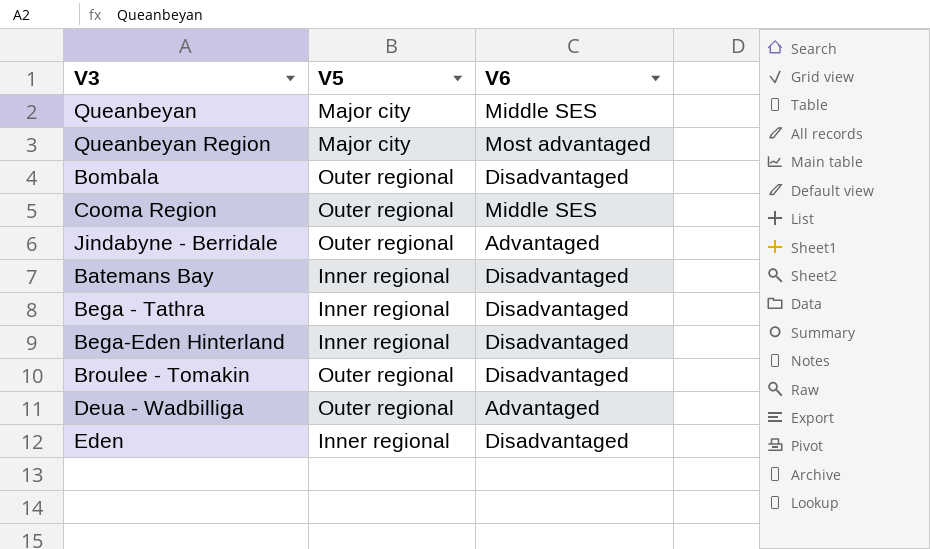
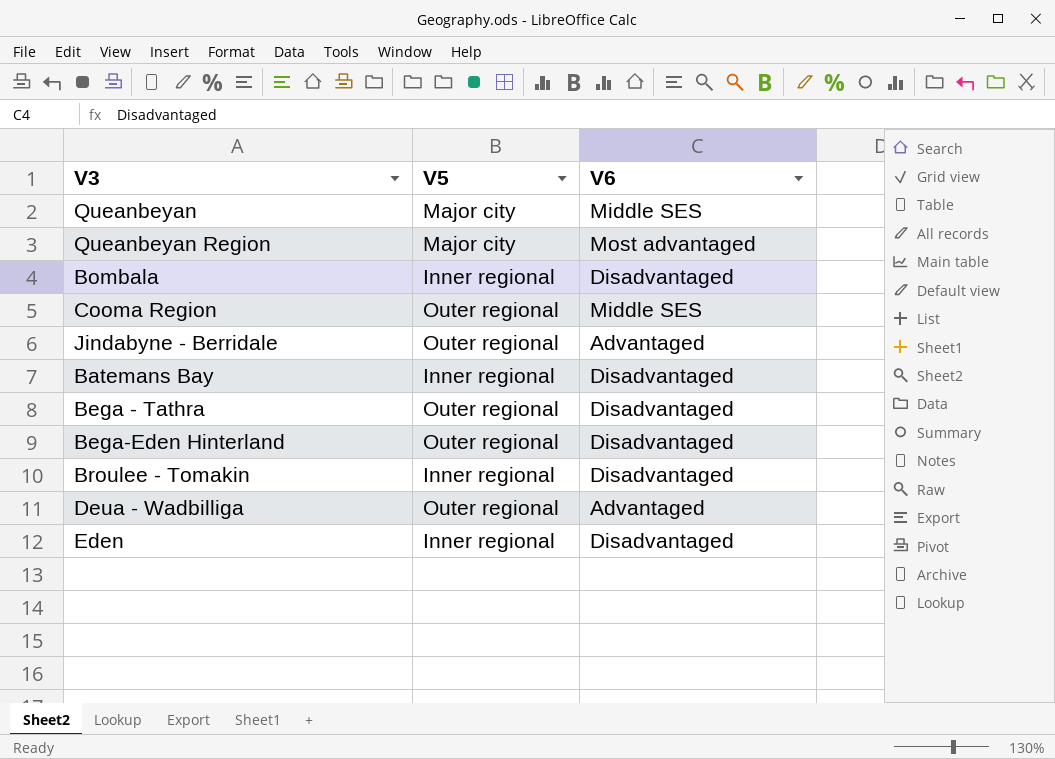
Bombala | V5: Outer regional -> Inner regional
Bega - Tathra | V5: Inner regional -> Outer regional
Bega-Eden Hinterland | V5: Inner regional -> Outer regional
Broulee - Tomakin | V5: Outer regional -> Inner regional

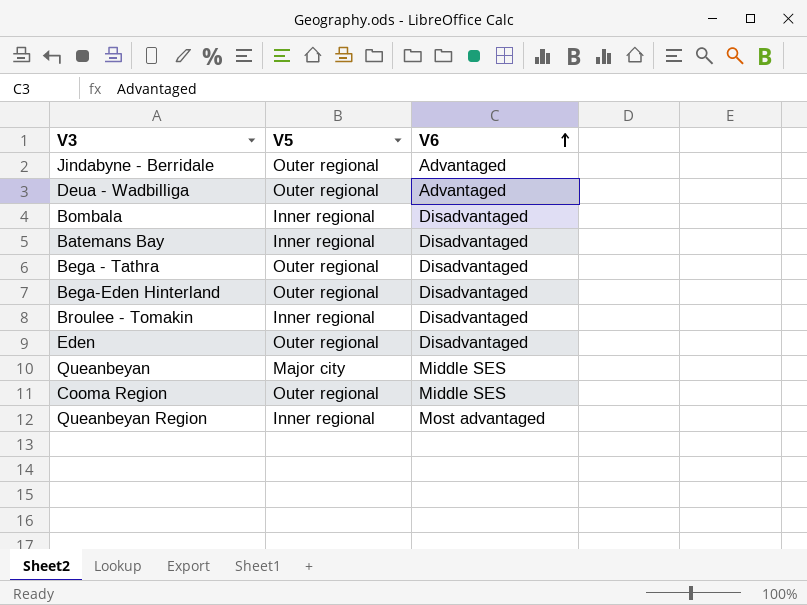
row order: none -> V6 ascending
Eden | V5: Inner regional -> Outer regional
Queanbeyan Region | V5: Major city -> Inner regional

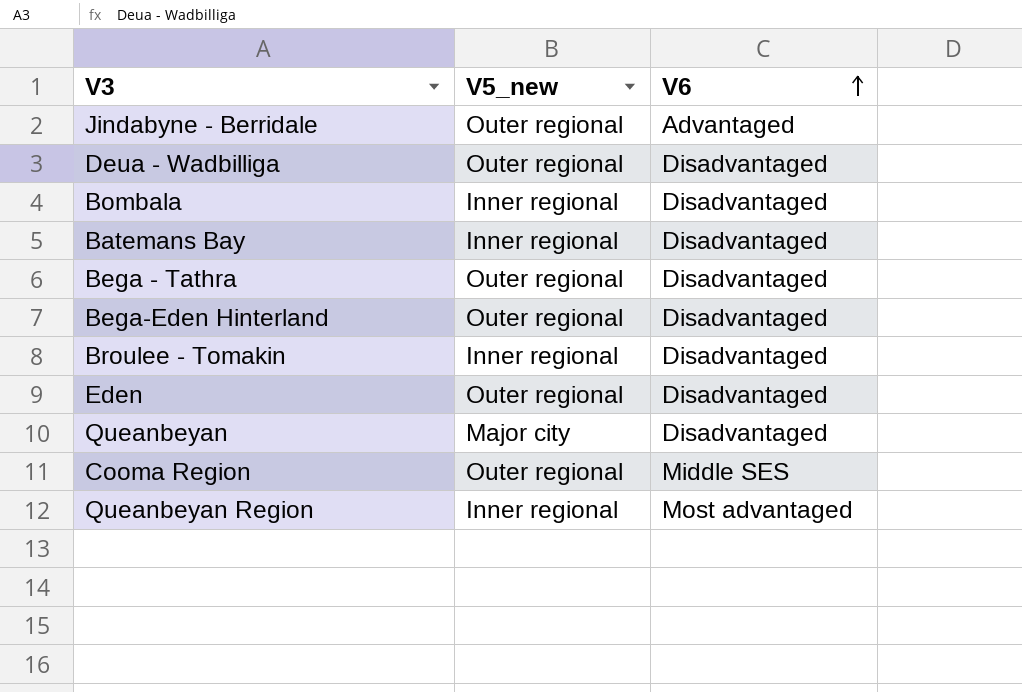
column name: V5 -> V5_new
Deua - Wadbilliga | V6: Advantaged -> Disadvantaged
Queanbeyan | V6: Middle SES -> Disadvantaged

